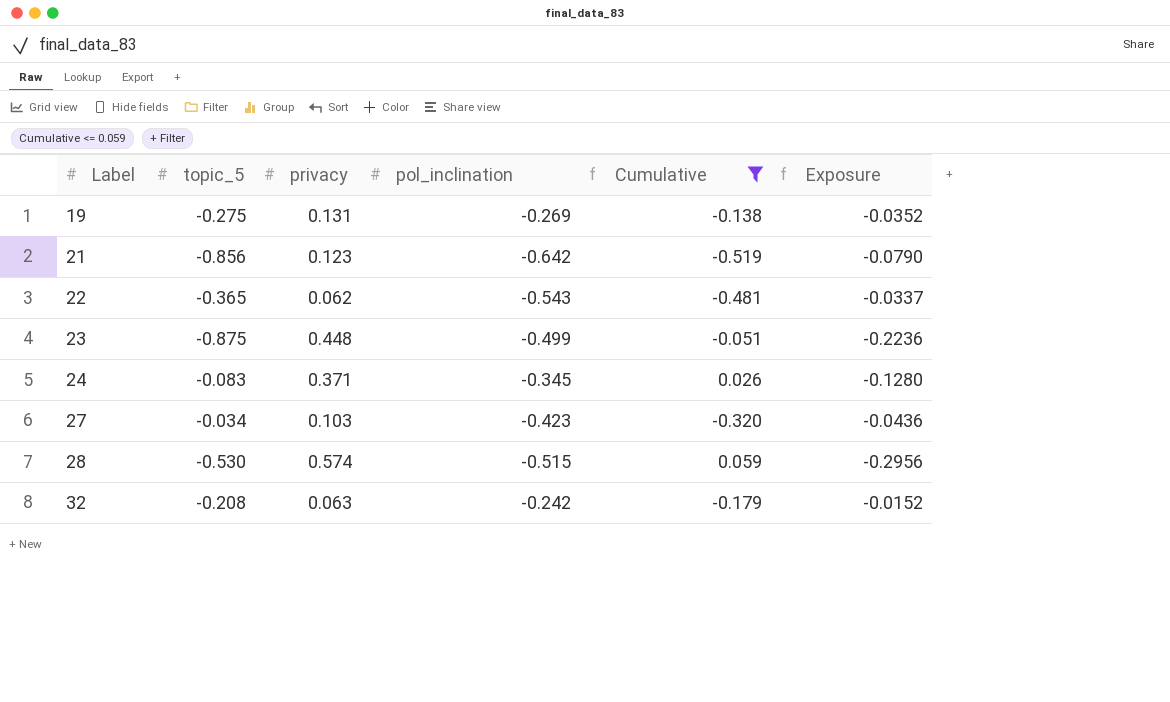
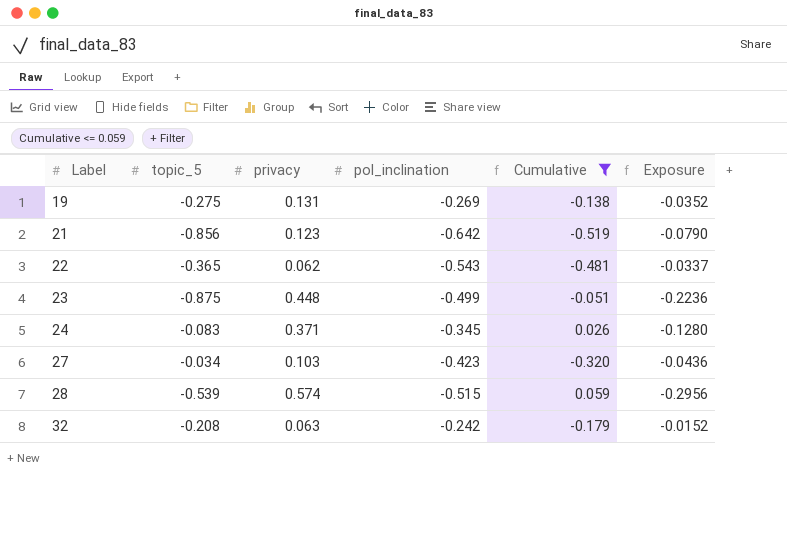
28 | topic_5: -0.530 -> -0.539

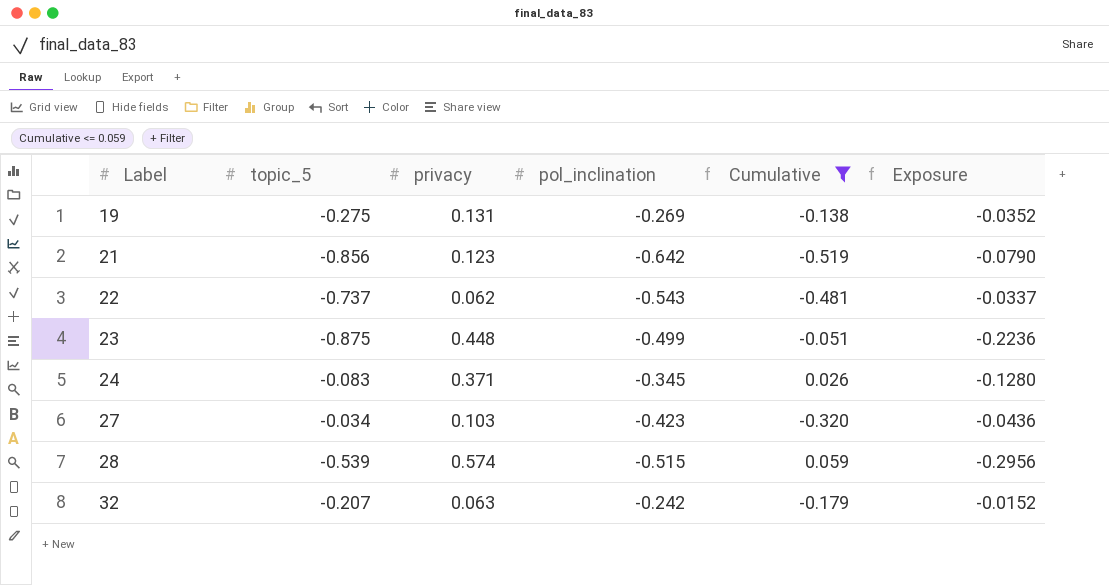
22 | topic_5: -0.365 -> -0.737
32 | topic_5: -0.208 -> -0.207

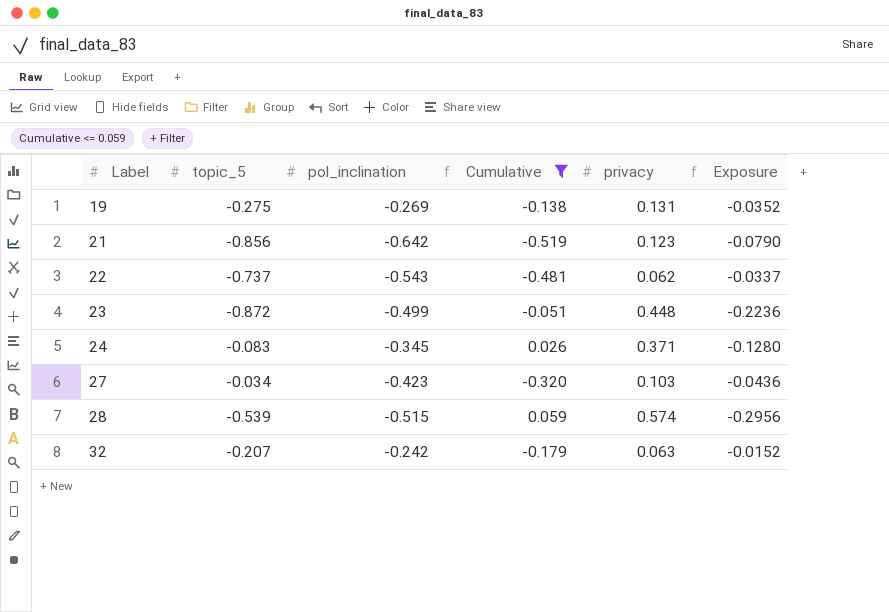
column privacy | position: 3 -> 5
23 | topic_5: -0.875 -> -0.872

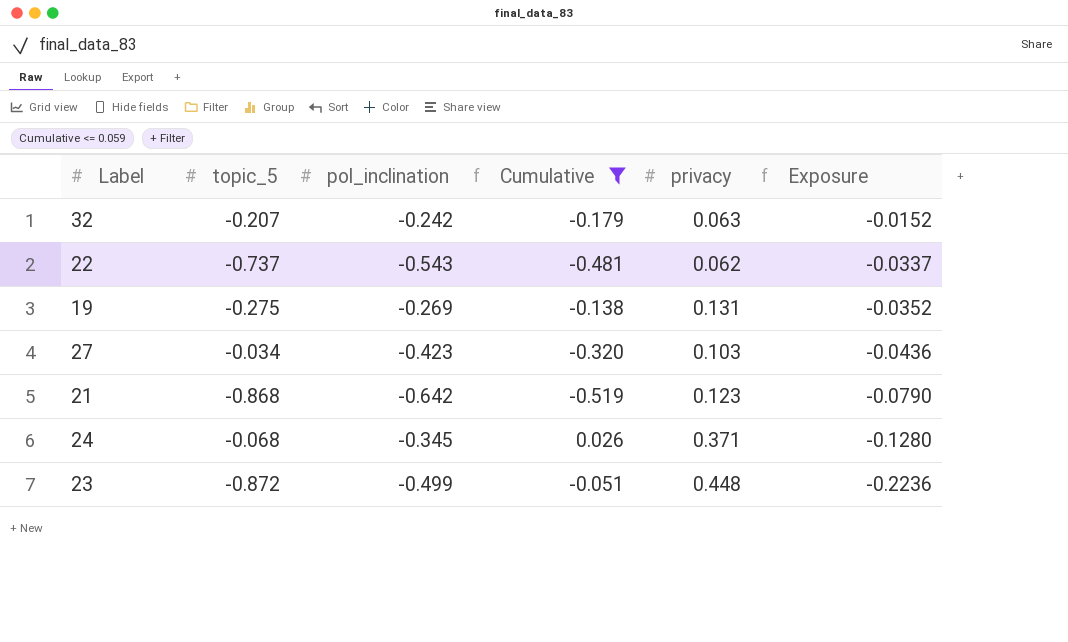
row order: Label ascending -> Exposure descending
row 28: -0.539 | -0.515 | 0.059 | 0.574 | -0.2956 -> none
21 | topic_5: -0.856 -> -0.868
24 | topic_5: -0.083 -> -0.068

